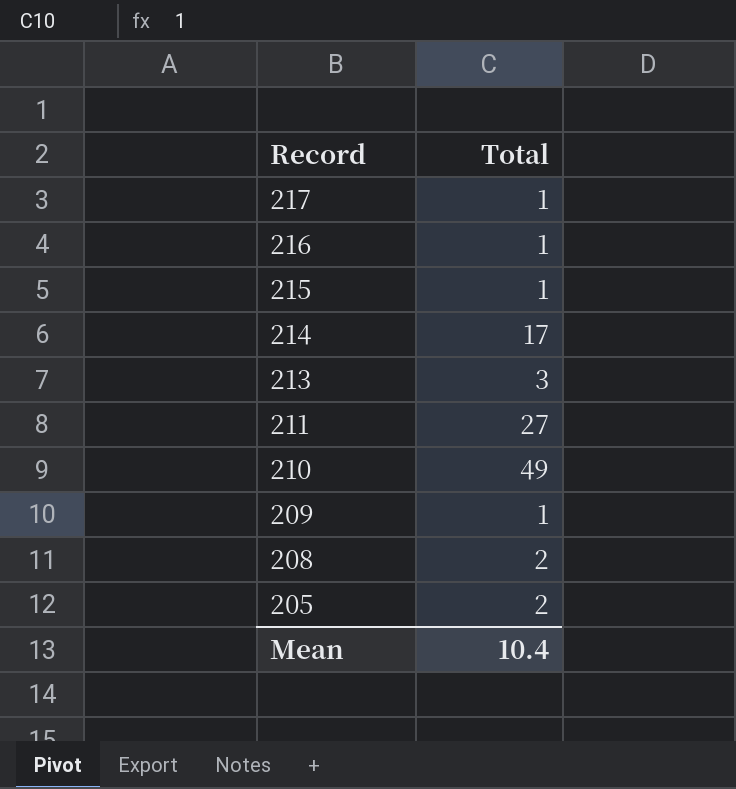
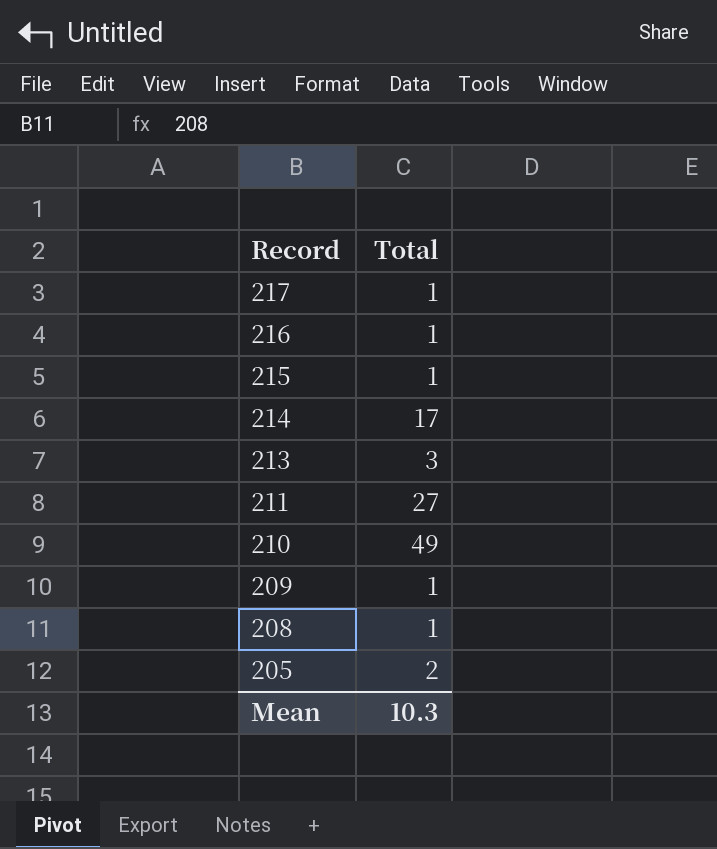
208 | Total: 2 -> 1
Mean | Total: 10.4 -> 10.3

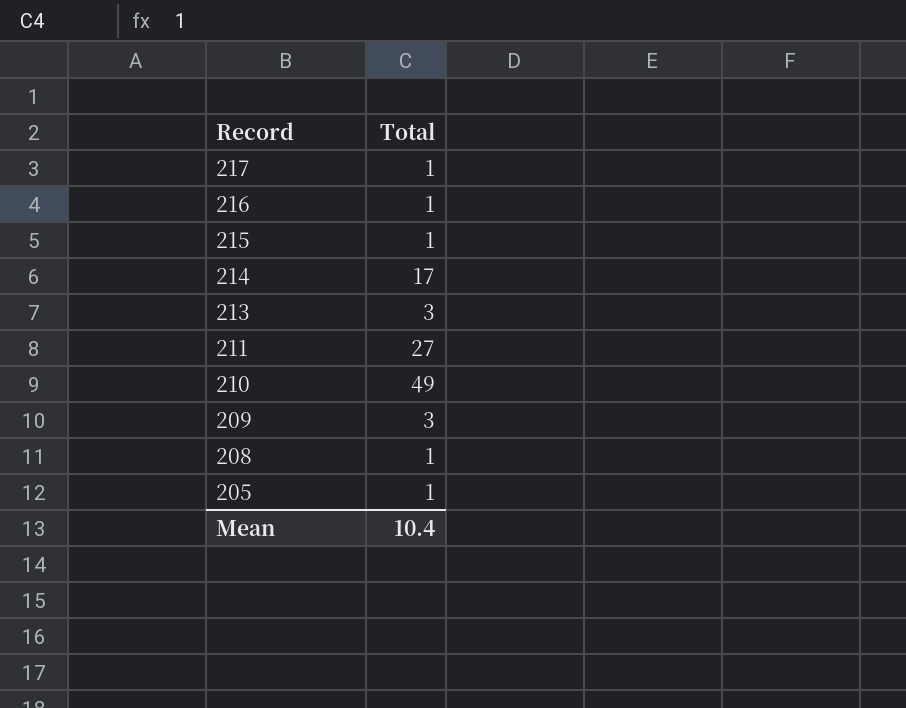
209 | Total: 1 -> 3
205 | Total: 2 -> 1
Mean | Total: 10.3 -> 10.4

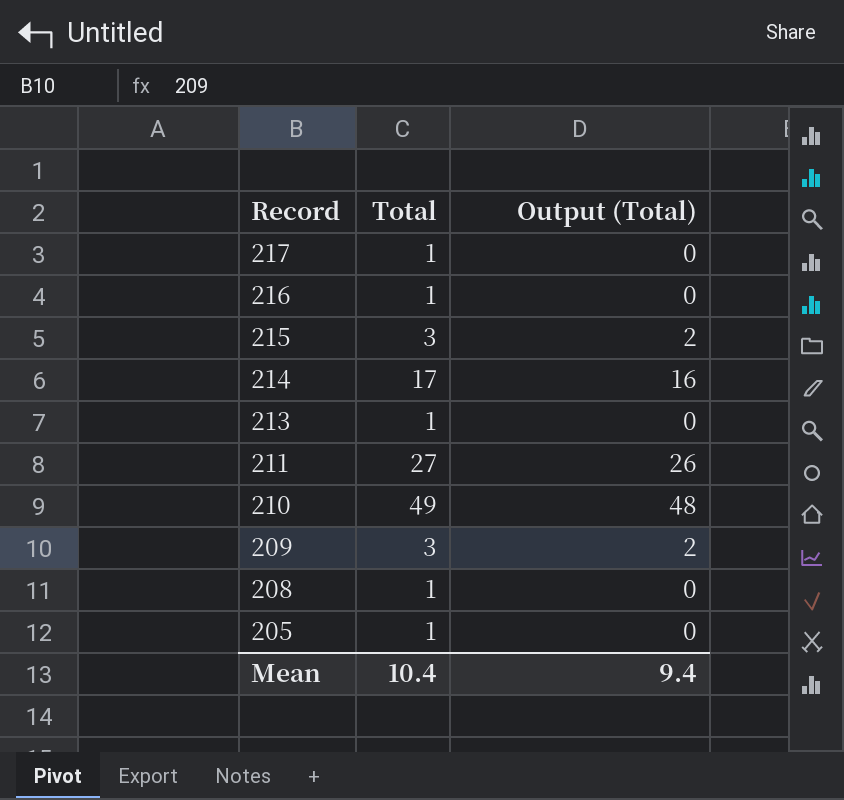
column Output (Total) | formula: none -> [Total] - 1
215 | Total: 1 -> 3
213 | Total: 3 -> 1

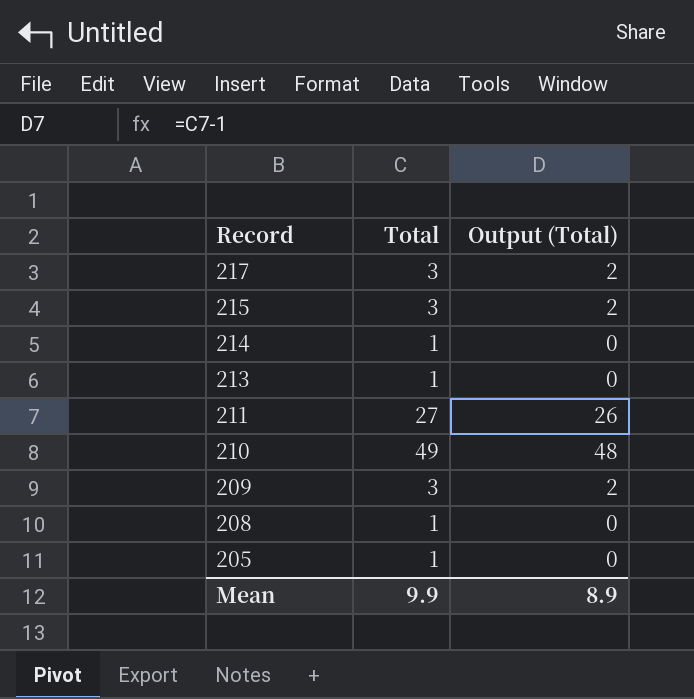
row 216: 1 | 0 -> none
217 | Total: 1 -> 3
217 | Output (Total): 0 -> 2
214 | Total: 17 -> 1
214 | Output (Total): 16 -> 0
Mean | Total: 10.4 -> 9.9
Mean | Output (Total): 9.4 -> 8.9

